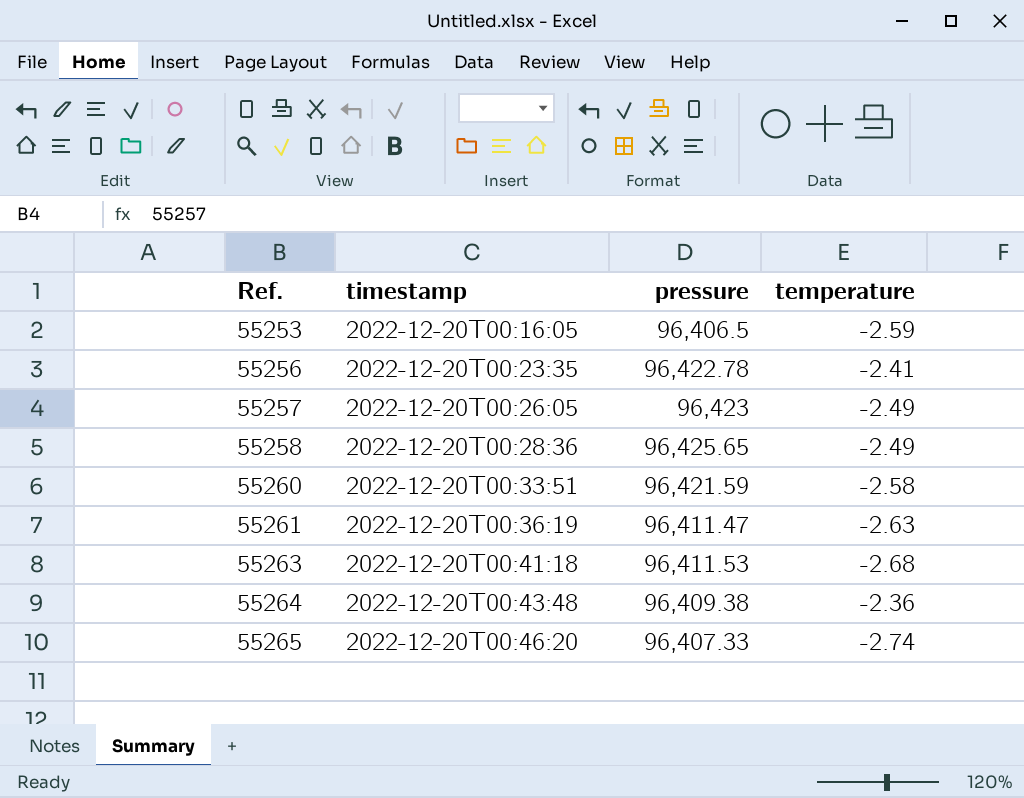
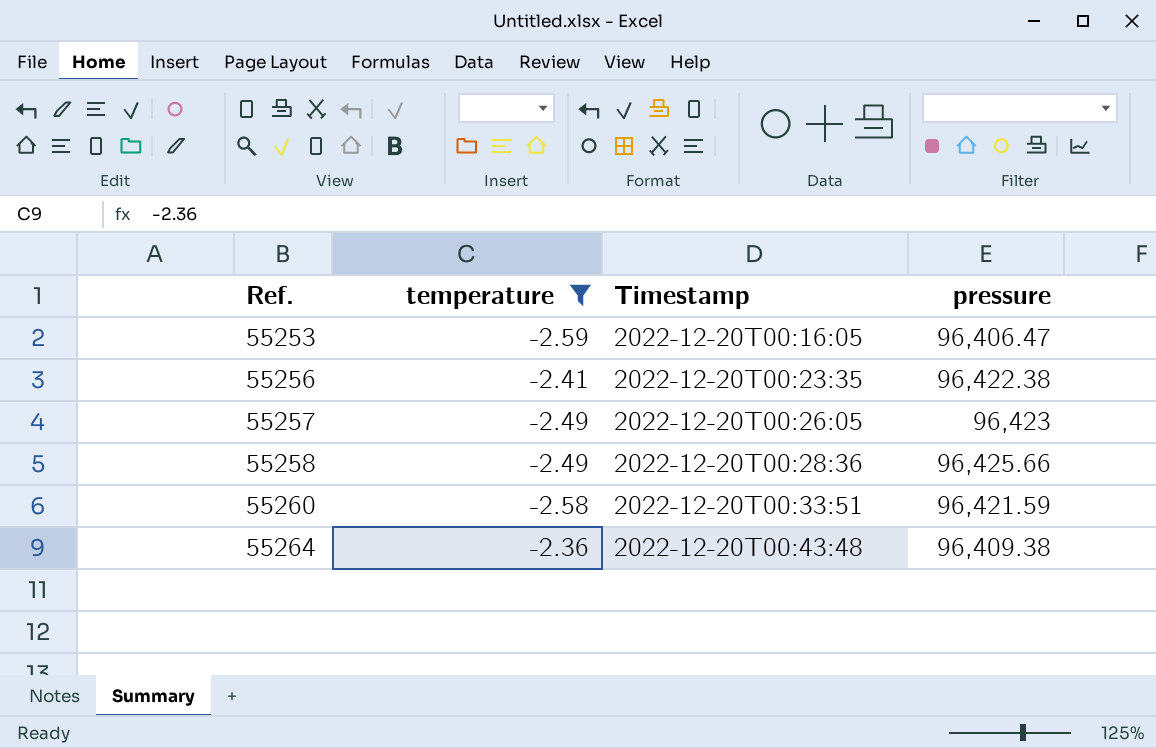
filter: none -> temperature >= -2.59
column temperature | position: 4 -> 2
column name: timestamp -> Timestamp
55253 | pressure: 96,406.5 -> 96,406.47
55256 | pressure: 96,422.78 -> 96,422.38
55258 | pressure: 96,425.65 -> 96,425.66

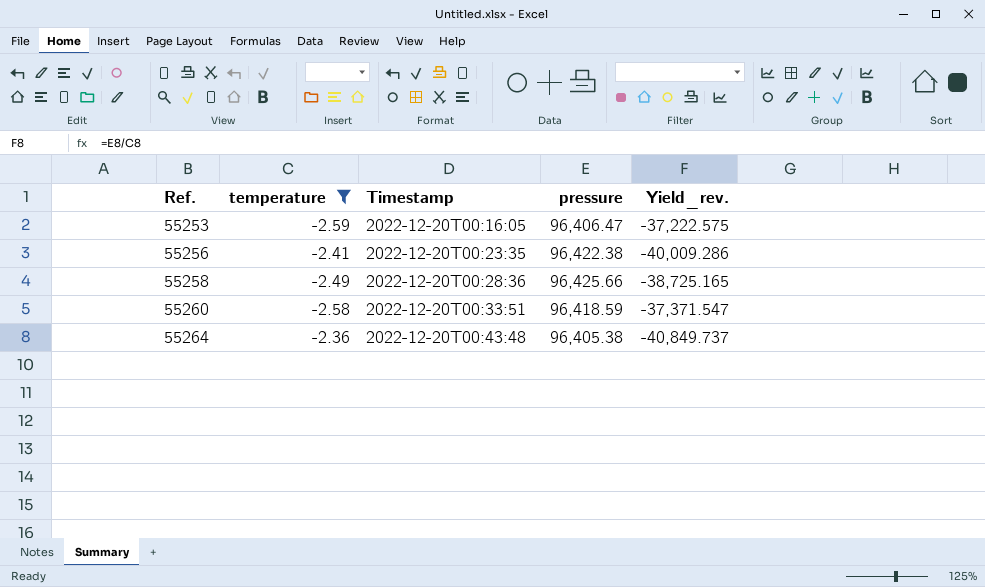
column Yield_rev. | formula: none -> [pressure] / [temperature]
row 55257: -2.49 | 2022-12-20T00:26:05 | 96,423 -> none
55260 | pressure: 96,421.59 -> 96,418.59
55264 | pressure: 96,409.38 -> 96,405.38

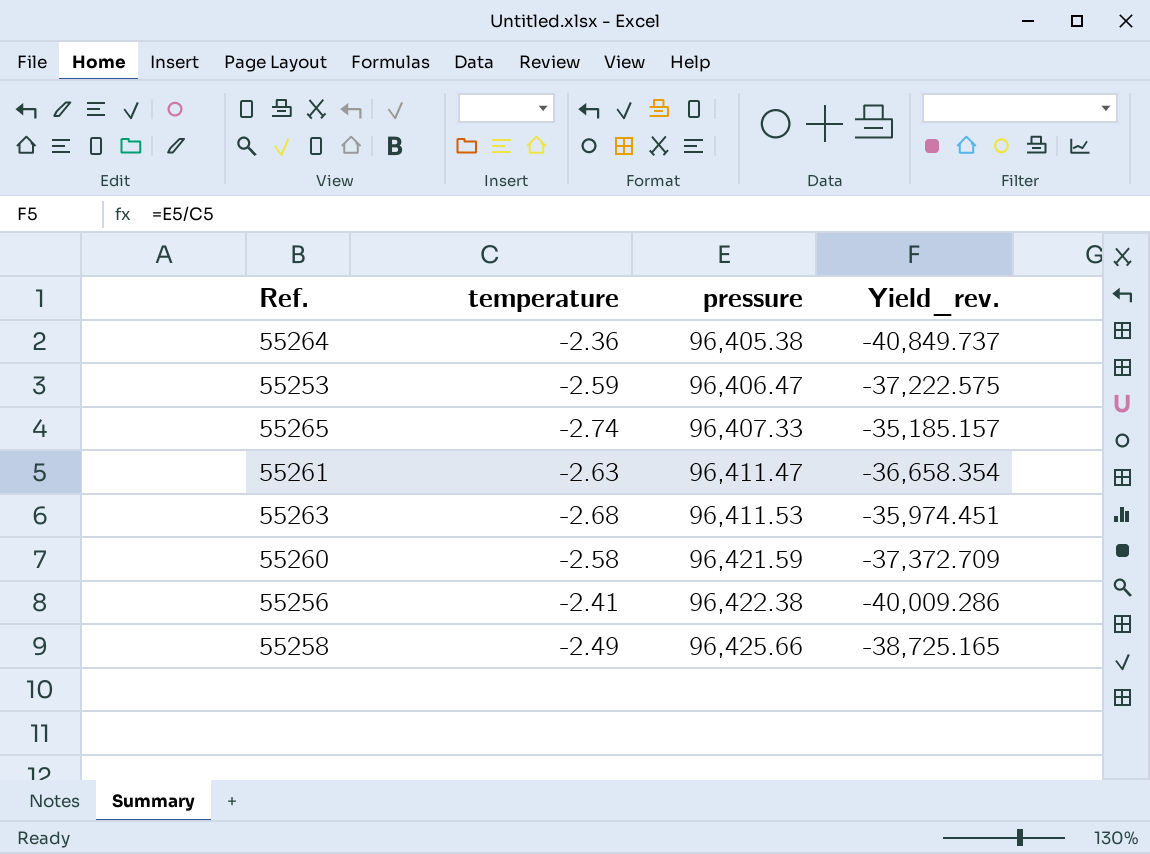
filter: temperature >= -2.59 -> none
row order: Ref. ascending -> pressure ascending
column Timestamp | position: 3 -> none
55260 | pressure: 96,418.59 -> 96,421.59
55260 | Yield_rev.: -37,371.547 -> -37,372.709

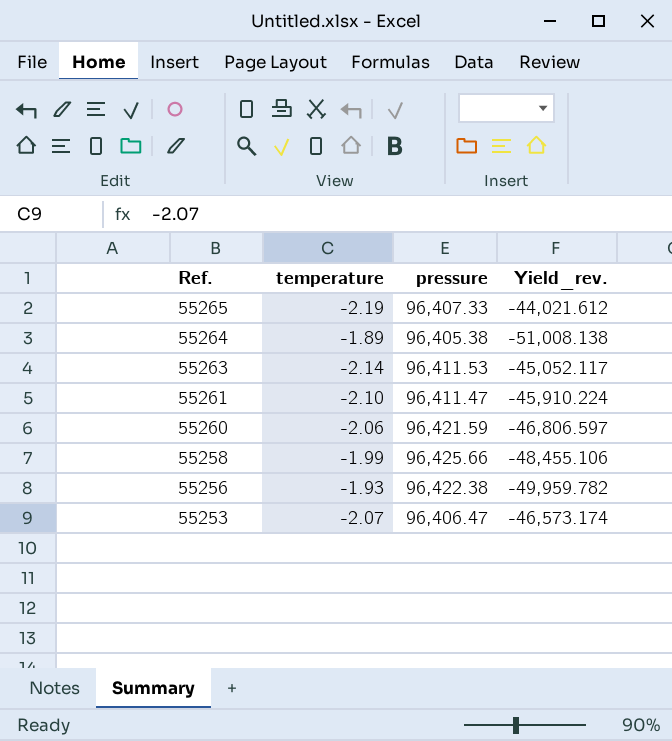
row order: pressure ascending -> Ref. descending
55265 | temperature: -2.74 -> -2.19
55265 | Yield_rev.: -35,185.157 -> -44,021.612
55264 | temperature: -2.36 -> -1.89
55264 | Yield_rev.: -40,849.737 -> -51,008.138
55263 | temperature: -2.68 -> -2.14
55263 | Yield_rev.: -35,974.451 -> -45,052.117
55261 | temperature: -2.63 -> -2.10
55261 | Yield_rev.: -36,658.354 -> -45,910.224
55260 | temperature: -2.58 -> -2.06
55260 | Yield_rev.: -37,372.709 -> -46,806.597
55258 | temperature: -2.49 -> -1.99
55258 | Yield_rev.: -38,725.165 -> -48,455.106
55256 | temperature: -2.41 -> -1.93
55256 | Yield_rev.: -40,009.286 -> -49,959.782
55253 | temperature: -2.59 -> -2.07
55253 | Yield_rev.: -37,222.575 -> -46,573.174

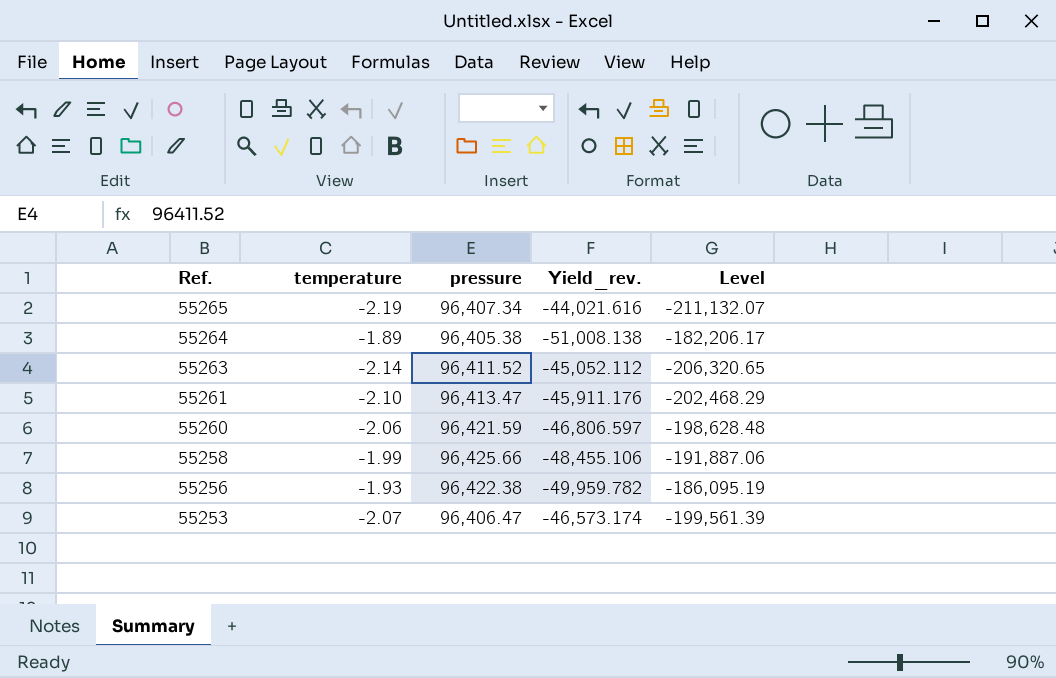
column Level | formula: none -> [temperature] * [pressure]
55265 | pressure: 96,407.33 -> 96,407.34
55265 | Yield_rev.: -44,021.612 -> -44,021.616
55263 | pressure: 96,411.53 -> 96,411.52
55263 | Yield_rev.: -45,052.117 -> -45,052.112
55261 | pressure: 96,411.47 -> 96,413.47
55261 | Yield_rev.: -45,910.224 -> -45,911.176

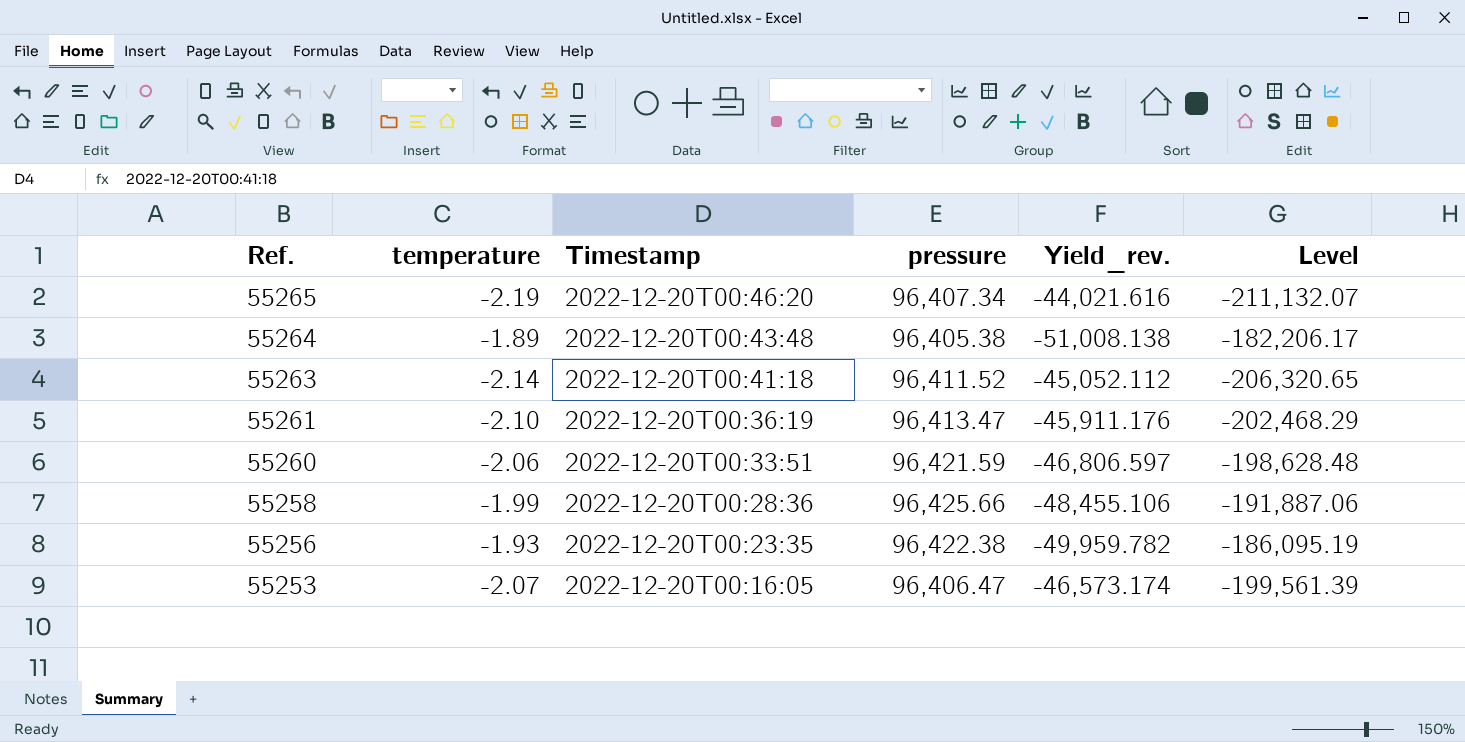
column Timestamp | position: none -> 3

